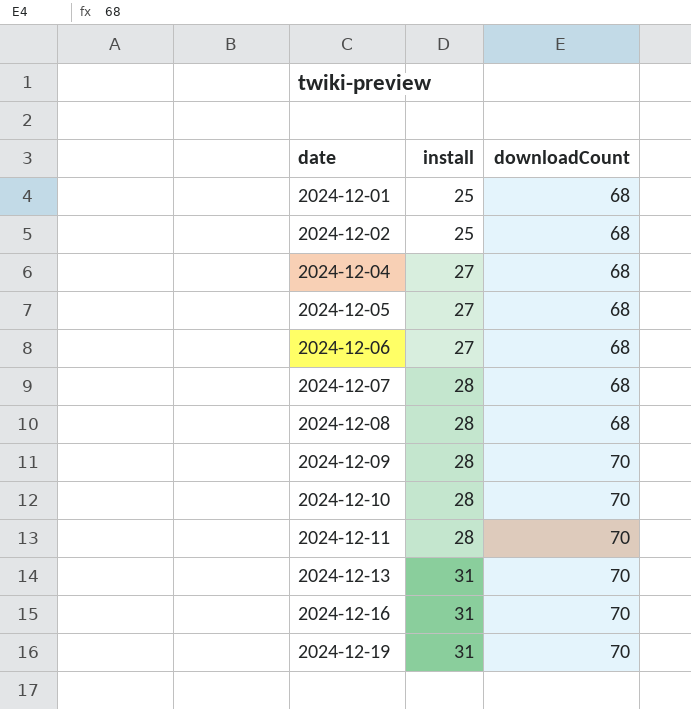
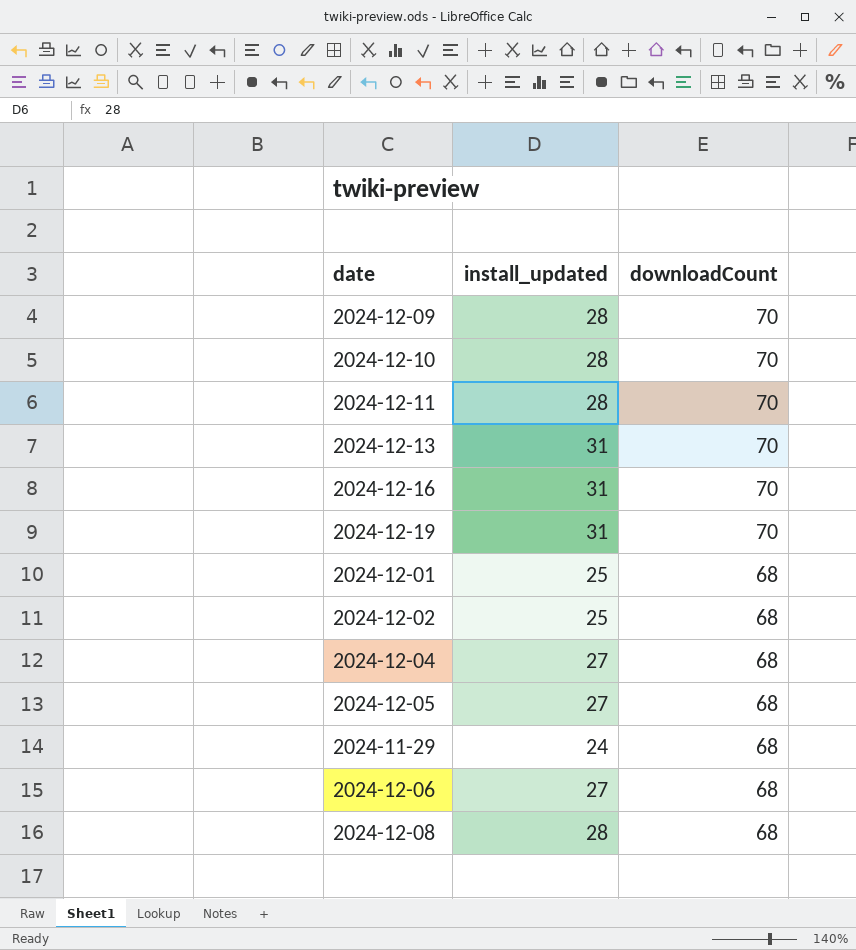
row order: date ascending -> downloadCount descending
column name: install -> install_updated
row 2024-12-07: 28 | 68 -> none
row 2024-11-29: none -> 24 | 68

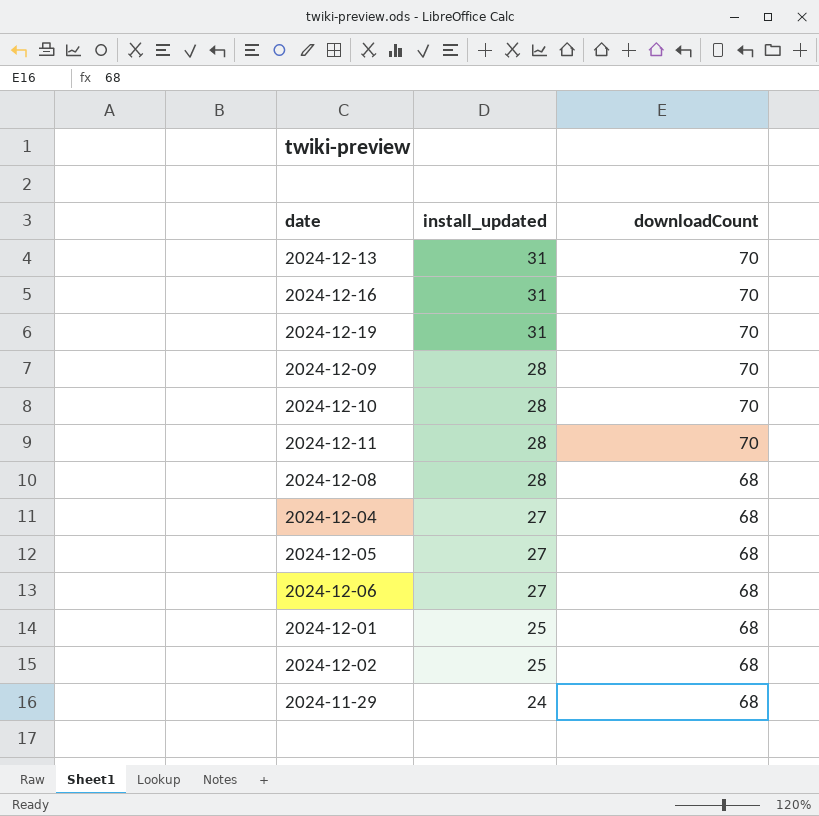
row order: downloadCount descending -> install_updated descending

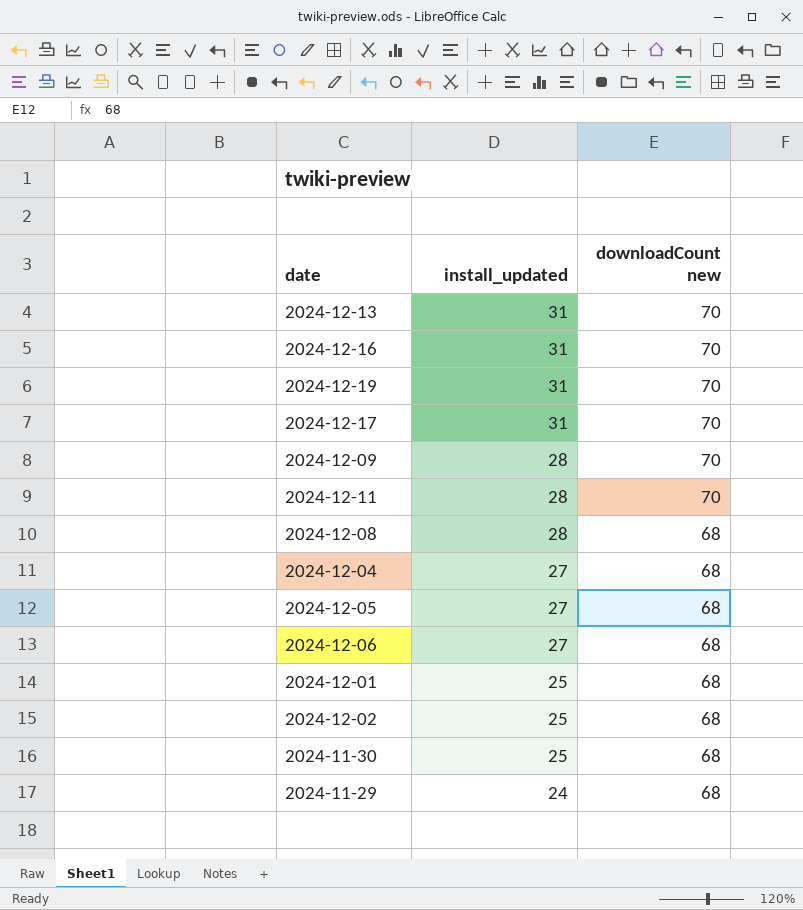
column name: downloadCount -> downloadCount new
row 2024-12-10: 28 | 70 -> none
row 2024-12-17: none -> 31 | 70
row 2024-11-30: none -> 25 | 68

